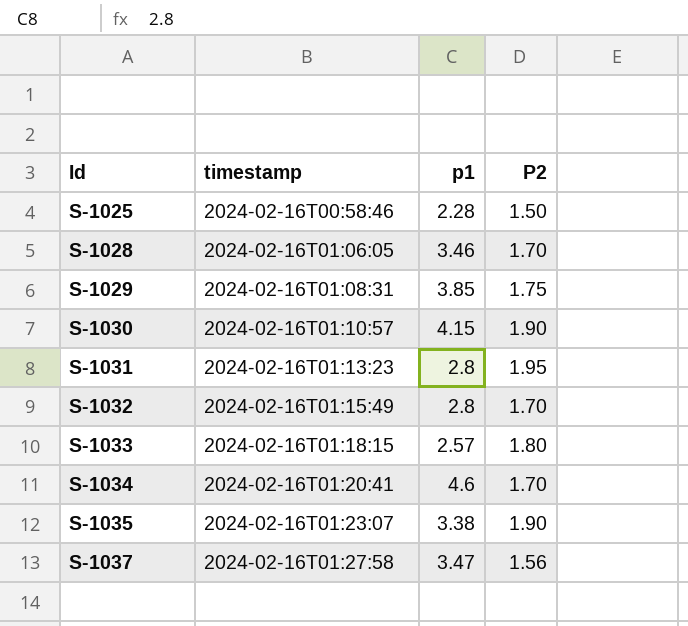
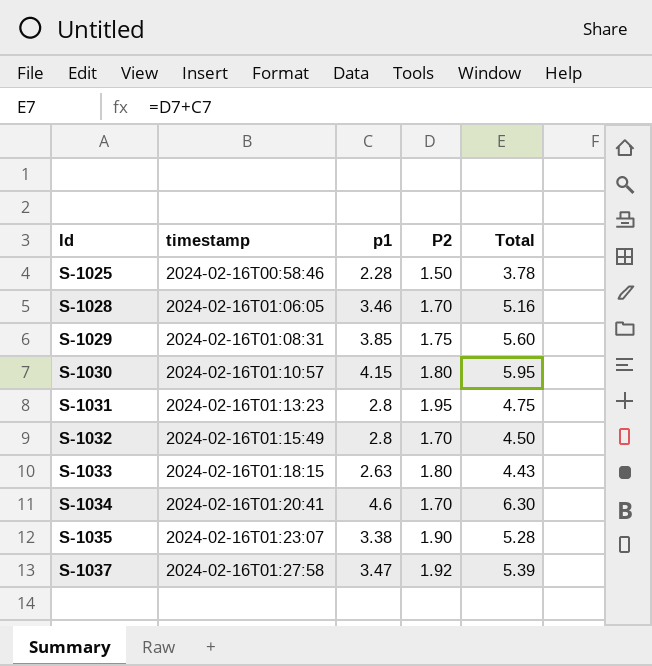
column Total | formula: none -> [p1] + [P2]
S-1030 | P2: 1.90 -> 1.80
S-1033 | p1: 2.57 -> 2.63
S-1037 | P2: 1.56 -> 1.92

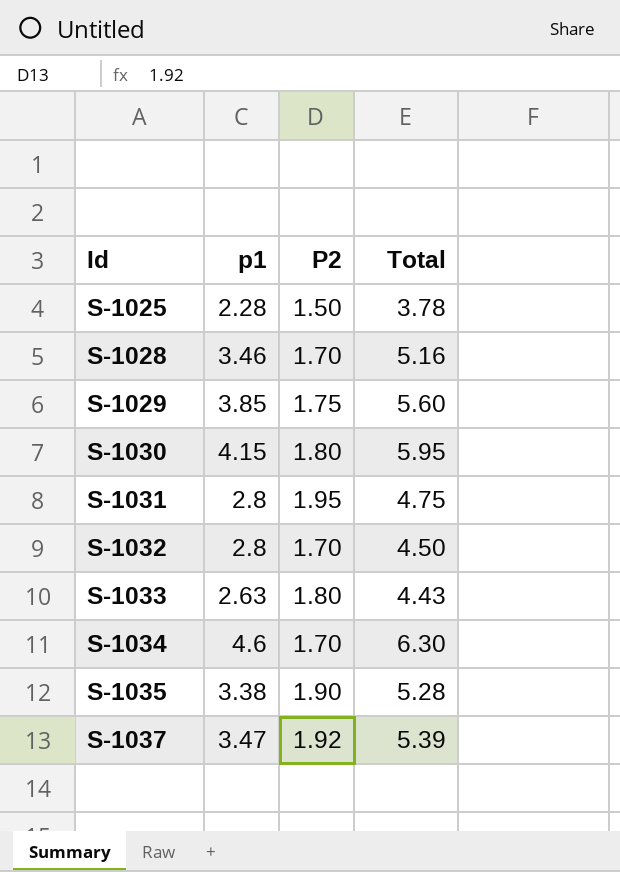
column timestamp | position: 2 -> none

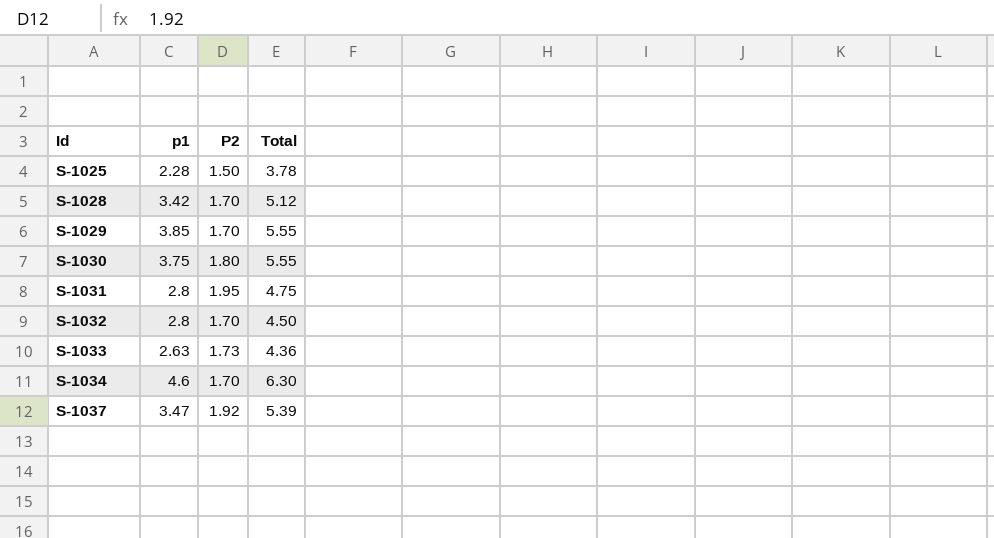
row S-1035: 3.38 | 1.90 | 5.28 -> none
S-1028 | p1: 3.46 -> 3.42
S-1028 | Total: 5.16 -> 5.12
S-1029 | P2: 1.75 -> 1.70
S-1029 | Total: 5.60 -> 5.55
S-1030 | p1: 4.15 -> 3.75
S-1030 | Total: 5.95 -> 5.55
S-1033 | P2: 1.80 -> 1.73
S-1033 | Total: 4.43 -> 4.36

